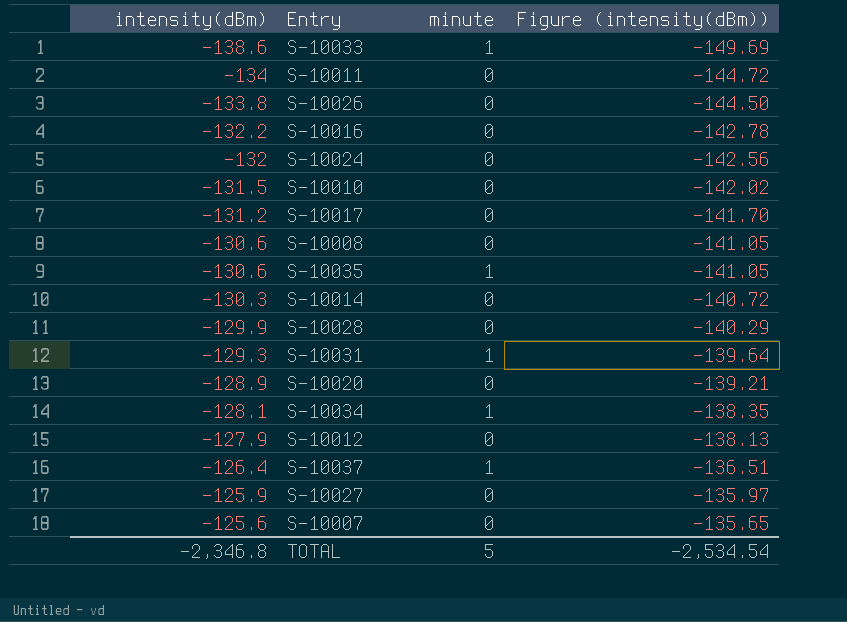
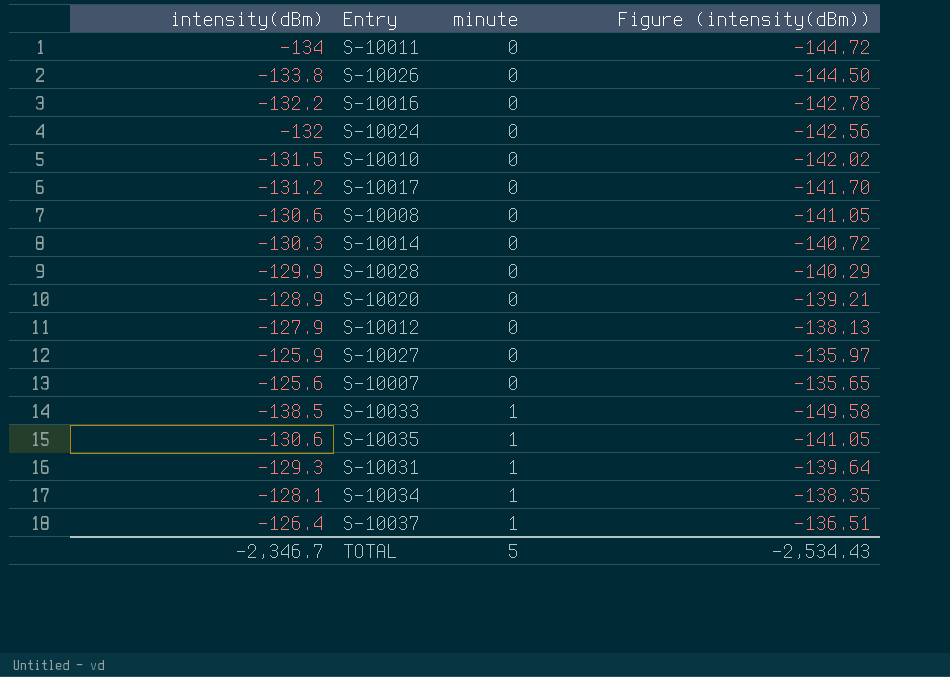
row order: intensity(dBm) ascending -> minute ascending
S-10033 | intensity(dBm): -138.6 -> -138.5
S-10033 | Figure (intensity(dBm)): -149.69 -> -149.58
TOTAL | intensity(dBm): -2,346.8 -> -2,346.7
TOTAL | Figure (intensity(dBm)): -2,534.54 -> -2,534.43

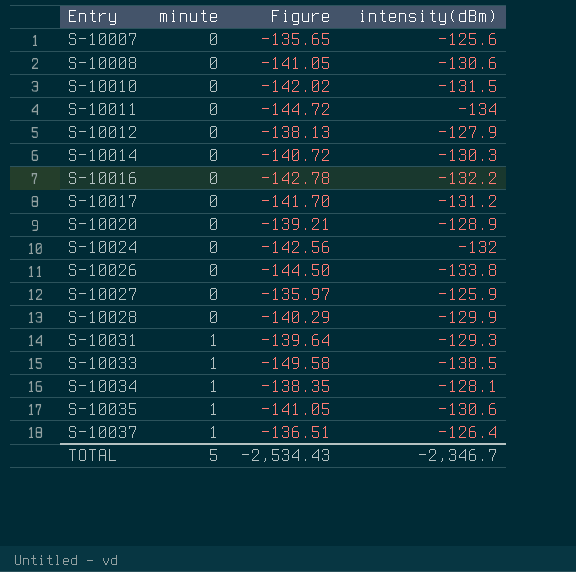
row order: minute ascending -> Entry ascending
column name: Figure (intensity(dBm)) -> Figure
column intensity(dBm) | position: 1 -> 4

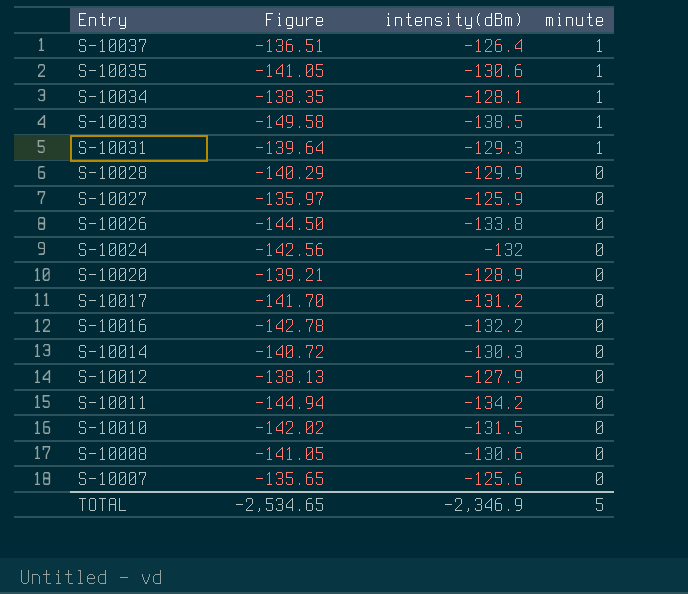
row order: Entry ascending -> Entry descending
column minute | position: 2 -> 4
S-10011 | Figure: -144.72 -> -144.94
S-10011 | intensity(dBm): -134 -> -134.2
TOTAL | Figure: -2,534.43 -> -2,534.65
TOTAL | intensity(dBm): -2,346.7 -> -2,346.9

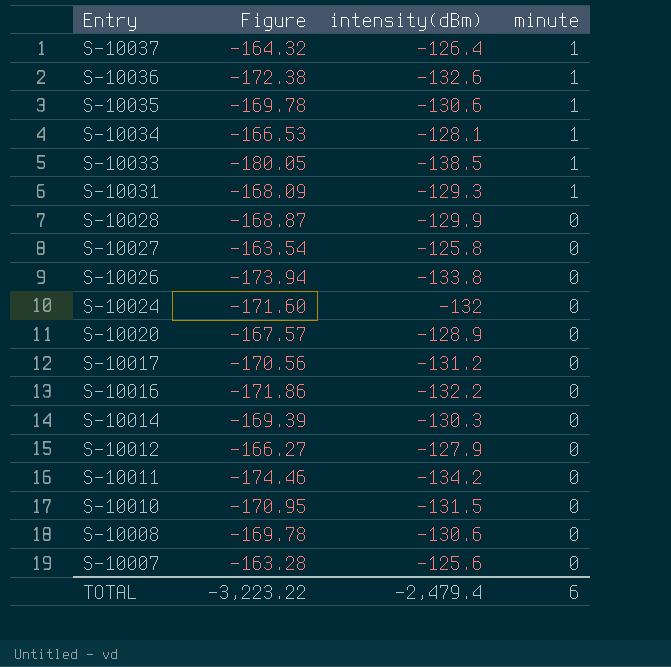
column Figure | formula: [intensity(dBm)] * 1.08 -> [intensity(dBm)] * 1.3
row S-10036: none -> -172.38 | -132.6 | 1
S-10027 | intensity(dBm): -125.9 -> -125.8
TOTAL | Figure: -2,534.65 -> -3,223.22
TOTAL | intensity(dBm): -2,346.9 -> -2,479.4
TOTAL | minute: 5 -> 6

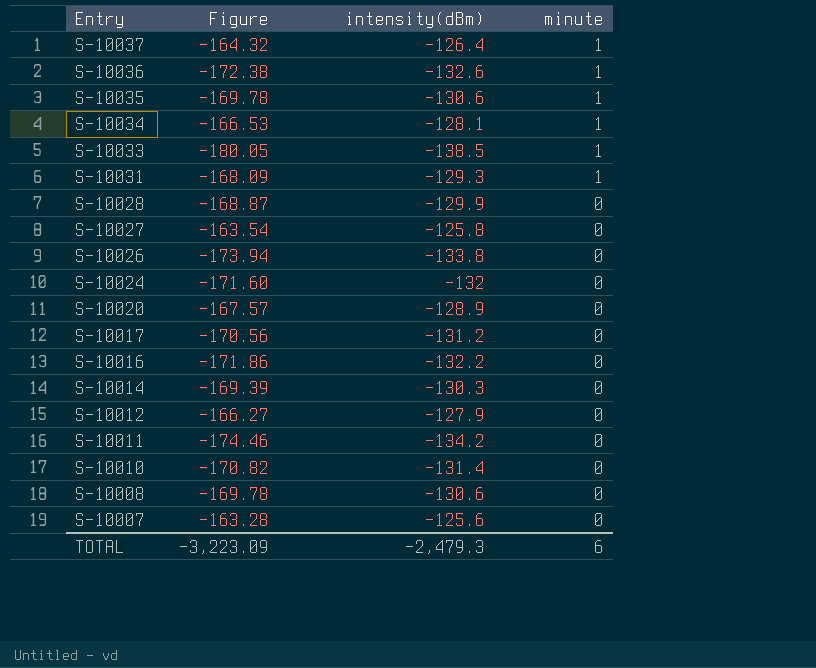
S-10010 | Figure: -170.95 -> -170.82
S-10010 | intensity(dBm): -131.5 -> -131.4
TOTAL | Figure: -3,223.22 -> -3,223.09
TOTAL | intensity(dBm): -2,479.4 -> -2,479.3

